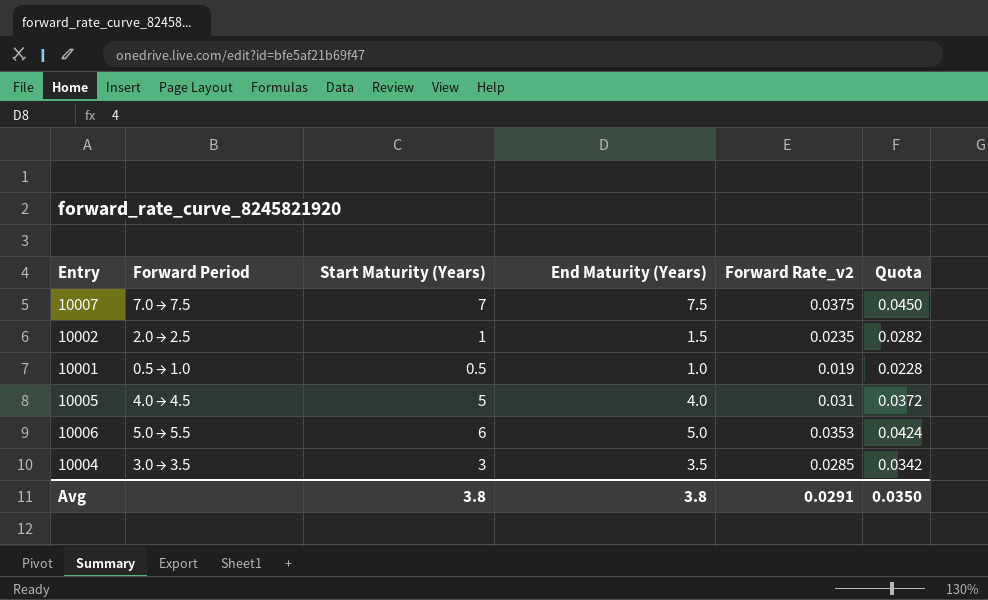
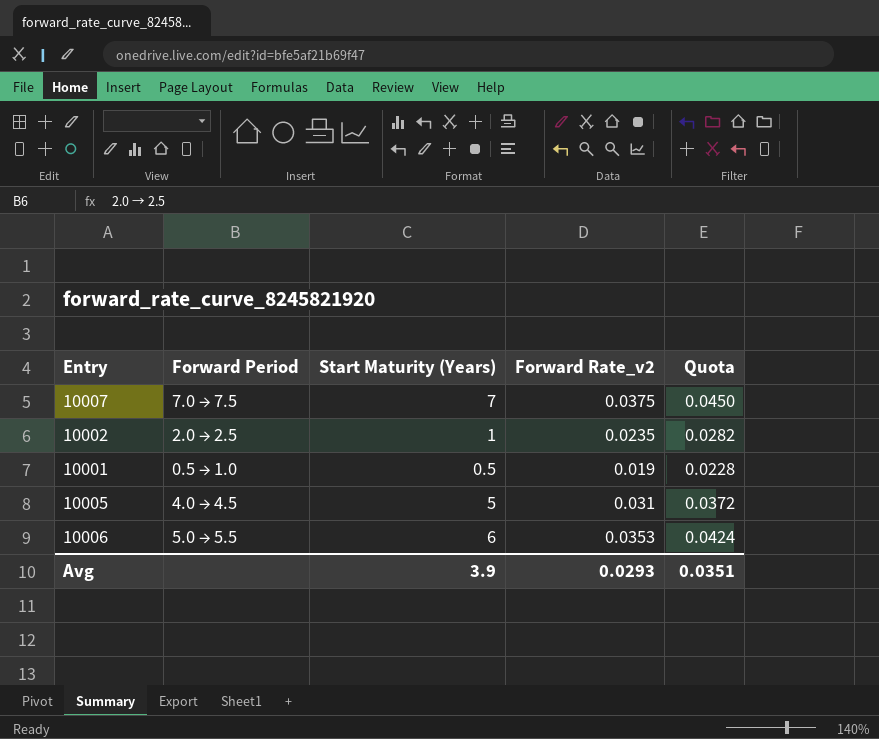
column End Maturity (Years) | position: 4 -> none
row 10004: 3.0 → 3.5 | 3 | 3.5 | 0.0285 | 0.0342 -> none
Avg | Start Maturity (Years): 3.8 -> 3.9
Avg | Forward Rate_v2: 0.0291 -> 0.0293
Avg | Quota: 0.0350 -> 0.0351

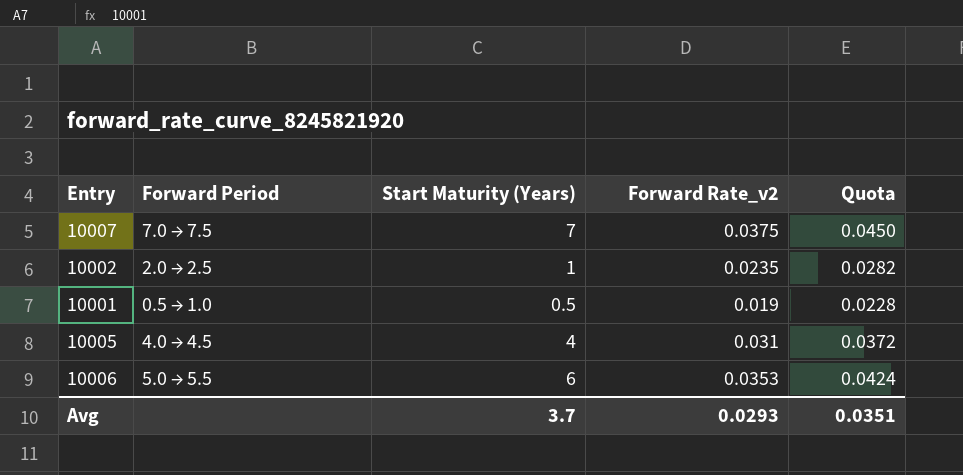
10005 | Start Maturity (Years): 5 -> 4
Avg | Start Maturity (Years): 3.9 -> 3.7

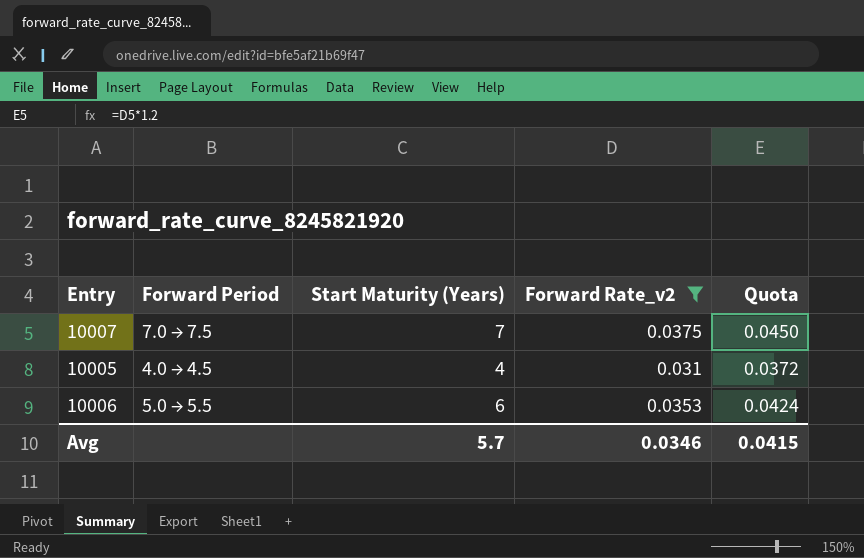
filter: none -> Forward Rate_v2 >= 0.031
Avg | Start Maturity (Years): 3.7 -> 5.7
Avg | Forward Rate_v2: 0.0293 -> 0.0346
Avg | Quota: 0.0351 -> 0.0415

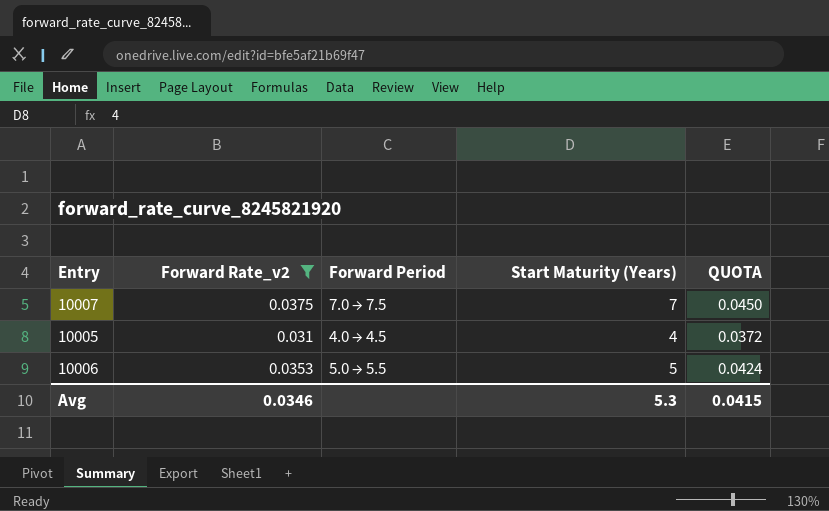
column Forward Rate_v2 | position: 4 -> 2
column name: Quota -> QUOTA
10006 | Start Maturity (Years): 6 -> 5
Avg | Start Maturity (Years): 5.7 -> 5.3

